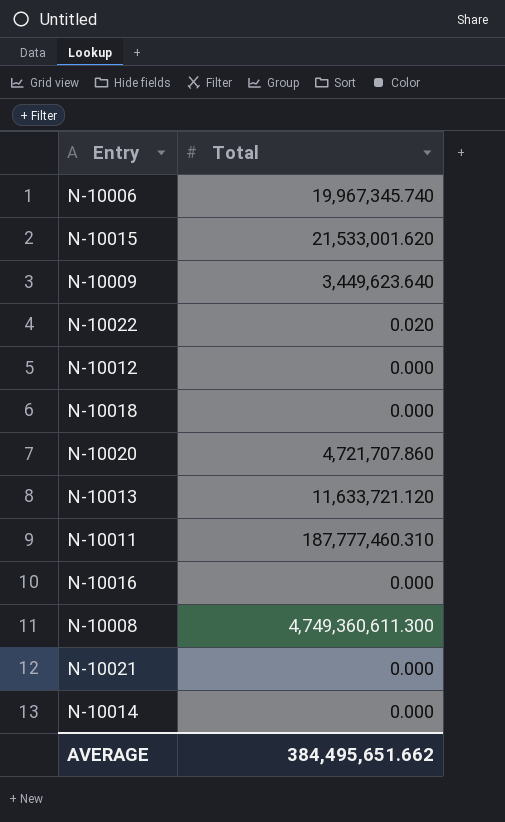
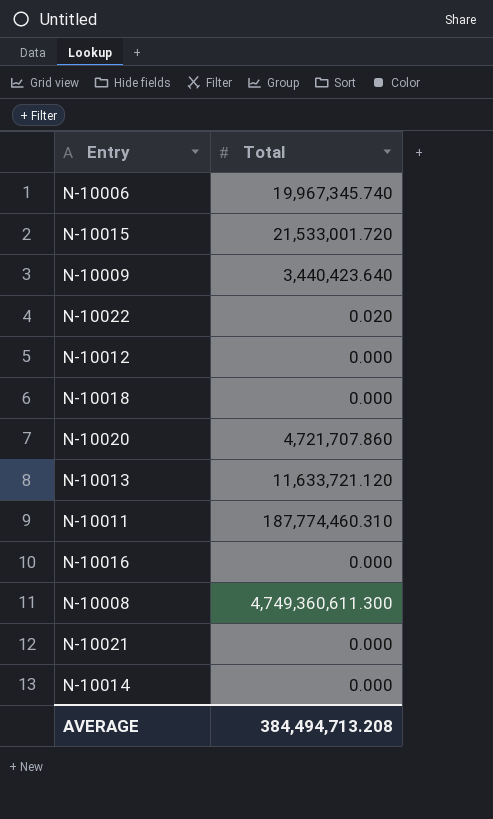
N-10015 | Total: 21,533,001.620 -> 21,533,001.720
N-10009 | Total: 3,449,623.640 -> 3,440,423.640
N-10011 | Total: 187,777,460.310 -> 187,774,460.310
AVERAGE | Total: 384,495,651.662 -> 384,494,713.208

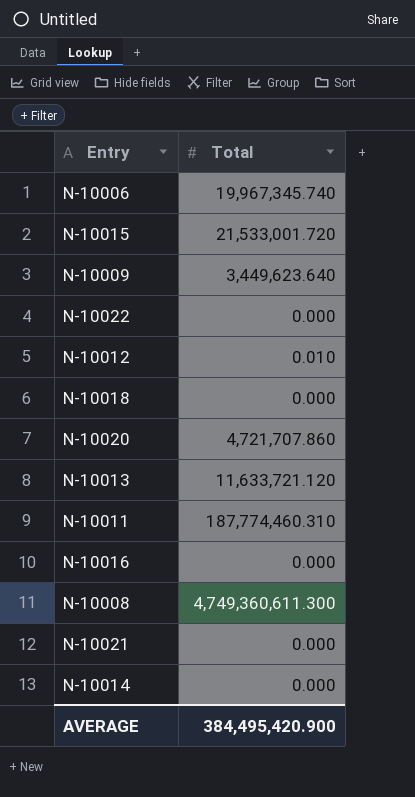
N-10009 | Total: 3,440,423.640 -> 3,449,623.640
N-10022 | Total: 0.020 -> 0.000
N-10012 | Total: 0.000 -> 0.010
AVERAGE | Total: 384,494,713.208 -> 384,495,420.900

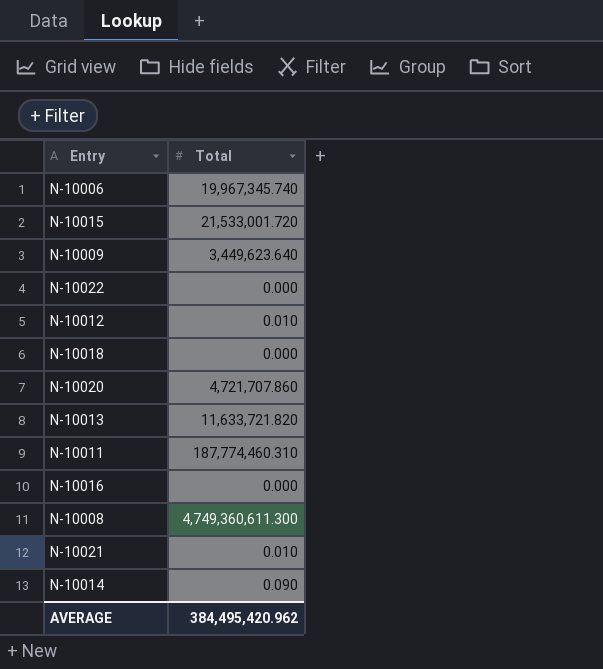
N-10013 | Total: 11,633,721.120 -> 11,633,721.820
N-10021 | Total: 0.000 -> 0.010
N-10014 | Total: 0.000 -> 0.090
AVERAGE | Total: 384,495,420.900 -> 384,495,420.962

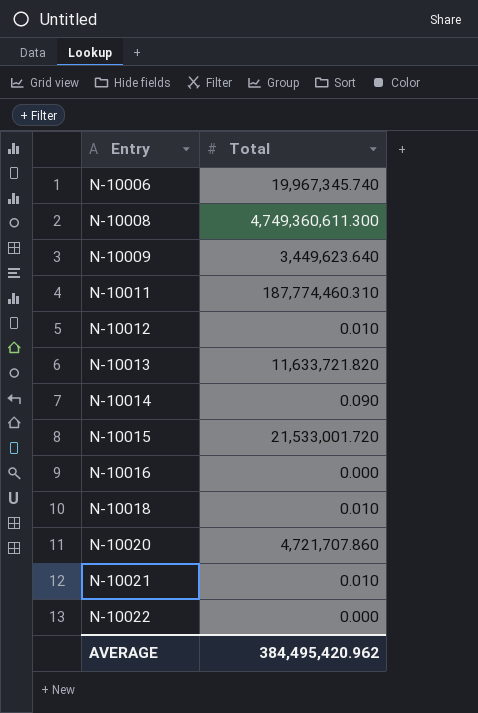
row order: none -> Entry ascending
N-10018 | Total: 0.000 -> 0.010

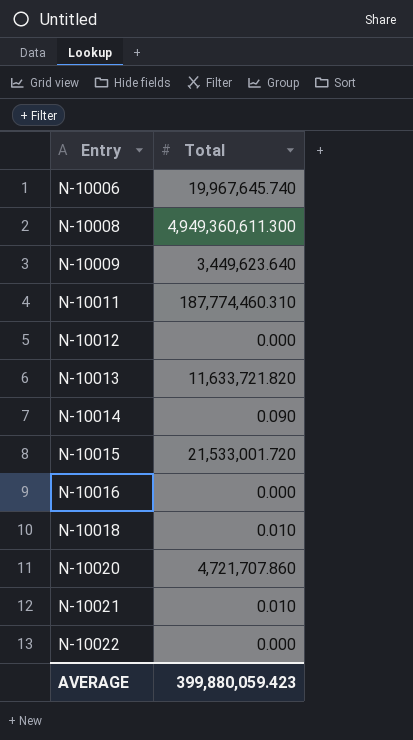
N-10006 | Total: 19,967,345.740 -> 19,967,645.740
N-10008 | Total: 4,749,360,611.300 -> 4,949,360,611.300
N-10012 | Total: 0.010 -> 0.000
AVERAGE | Total: 384,495,420.962 -> 399,880,059.423

